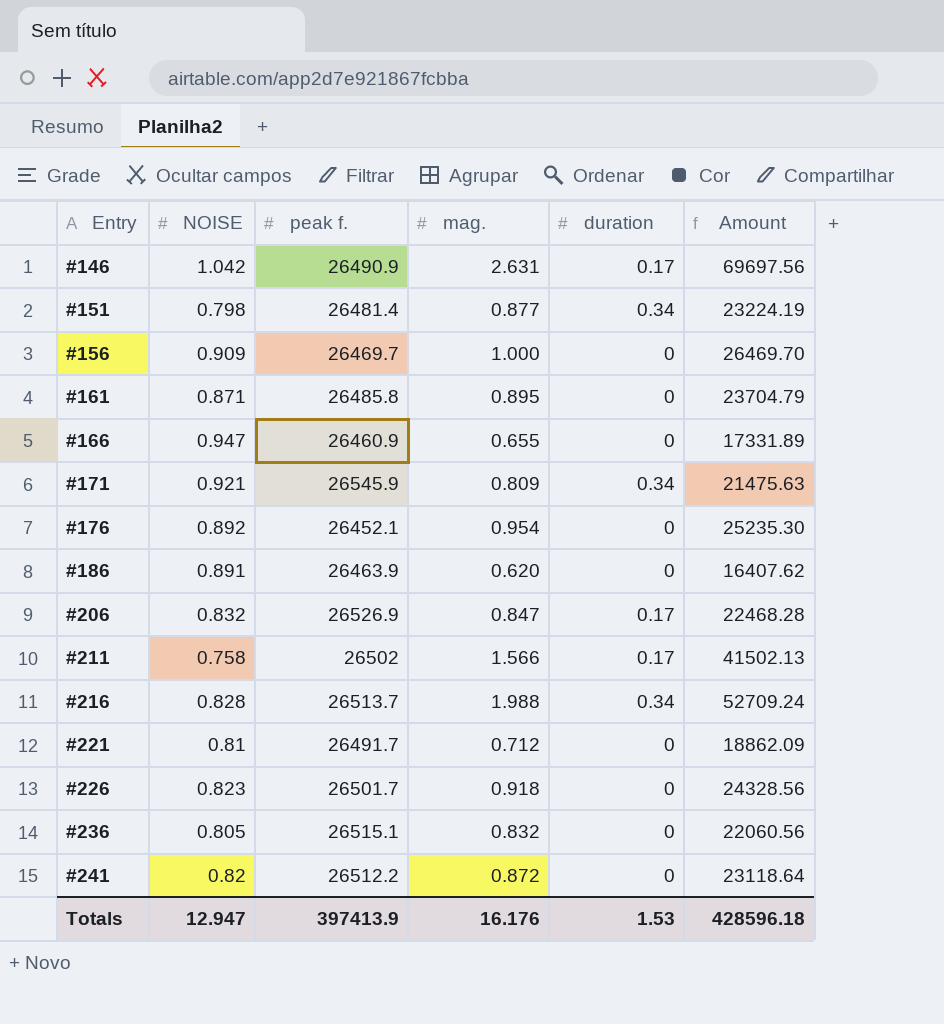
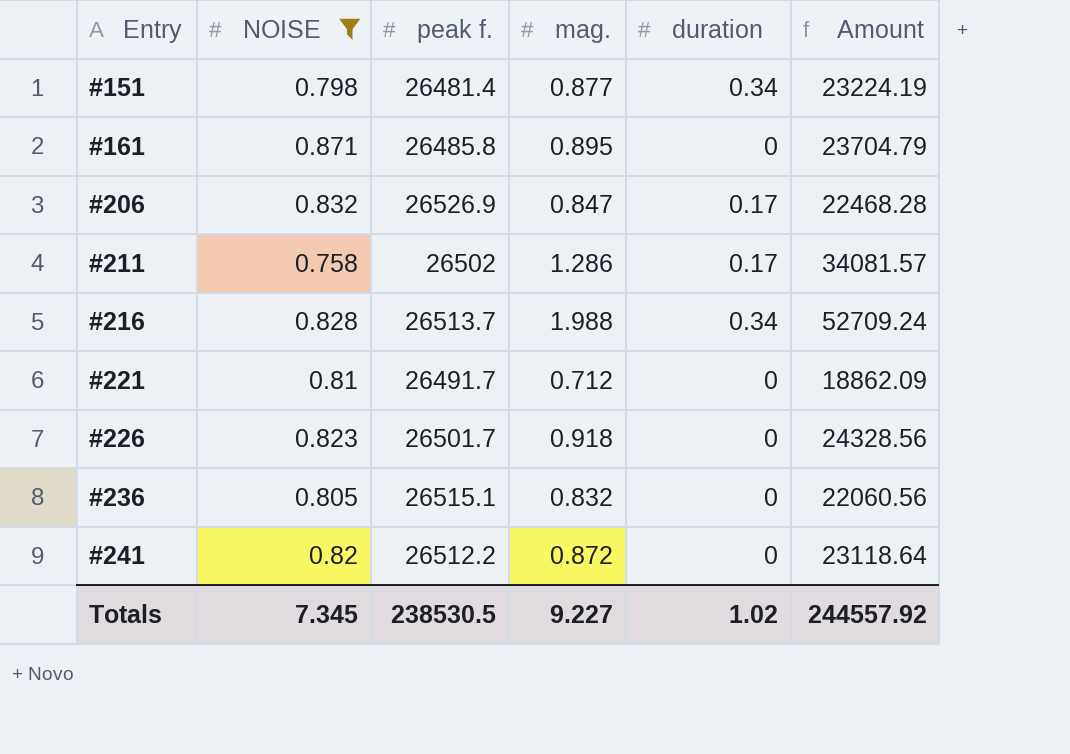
filter: none -> NOISE <= 0.871
#211 | mag.: 1.566 -> 1.286
#211 | Amount: 41502.13 -> 34081.57
Totals | NOISE: 12.947 -> 7.345
Totals | peak f.: 397413.9 -> 238530.5
Totals | mag.: 16.176 -> 9.227
Totals | duration: 1.53 -> 1.02
Totals | Amount: 428596.18 -> 244557.92

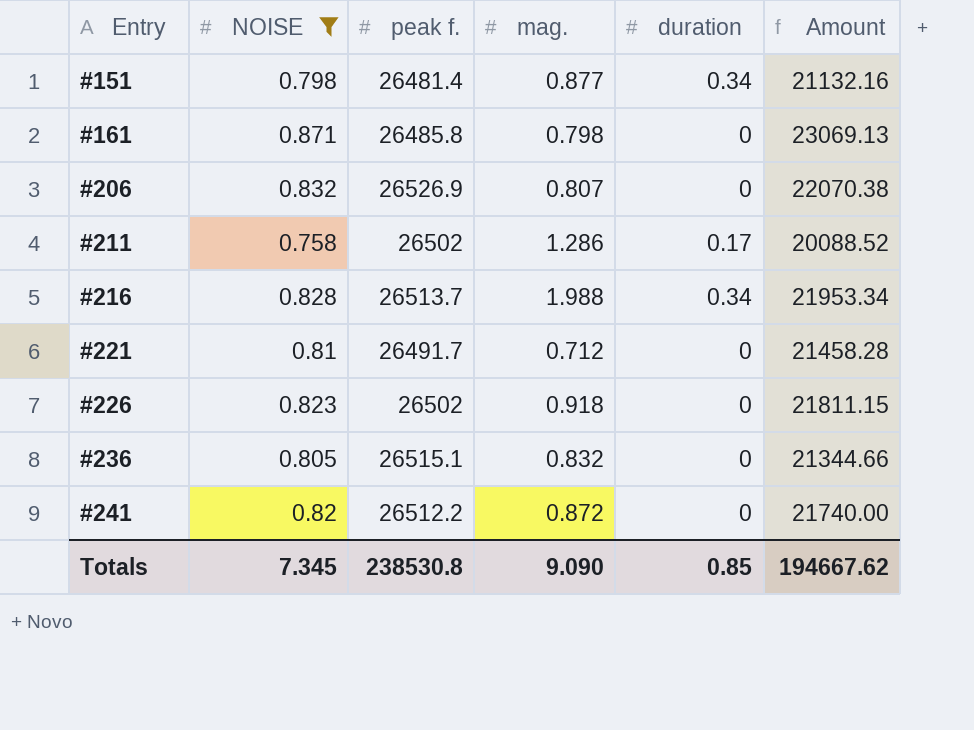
column Amount | formula: [peak f.] * [mag.] -> [NOISE] * [peak f.]
#161 | mag.: 0.895 -> 0.798
#206 | mag.: 0.847 -> 0.807
#206 | duration: 0.17 -> 0
#226 | peak f.: 26501.7 -> 26502
Totals | peak f.: 238530.5 -> 238530.8
Totals | mag.: 9.227 -> 9.090
Totals | duration: 1.02 -> 0.85
Totals | Amount: 244557.92 -> 194667.62

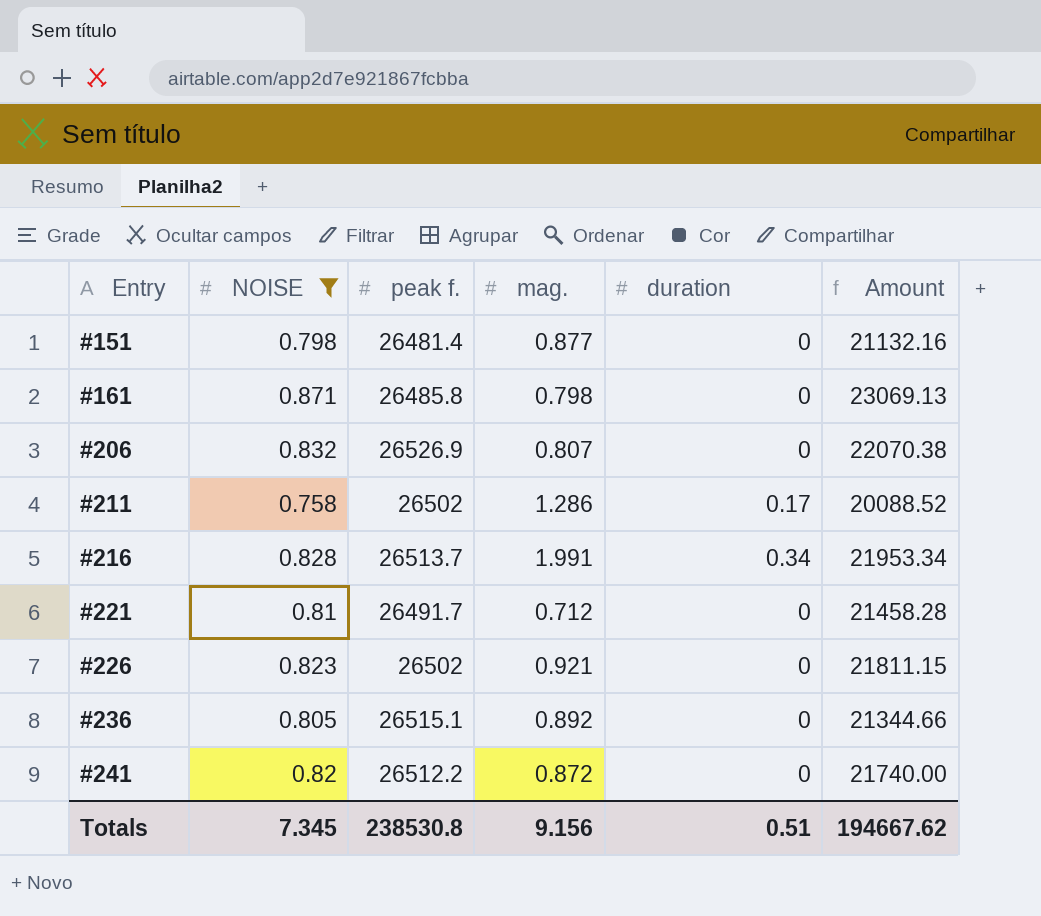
#151 | duration: 0.34 -> 0
#216 | mag.: 1.988 -> 1.991
#226 | mag.: 0.918 -> 0.921
#236 | mag.: 0.832 -> 0.892
Totals | mag.: 9.090 -> 9.156
Totals | duration: 0.85 -> 0.51

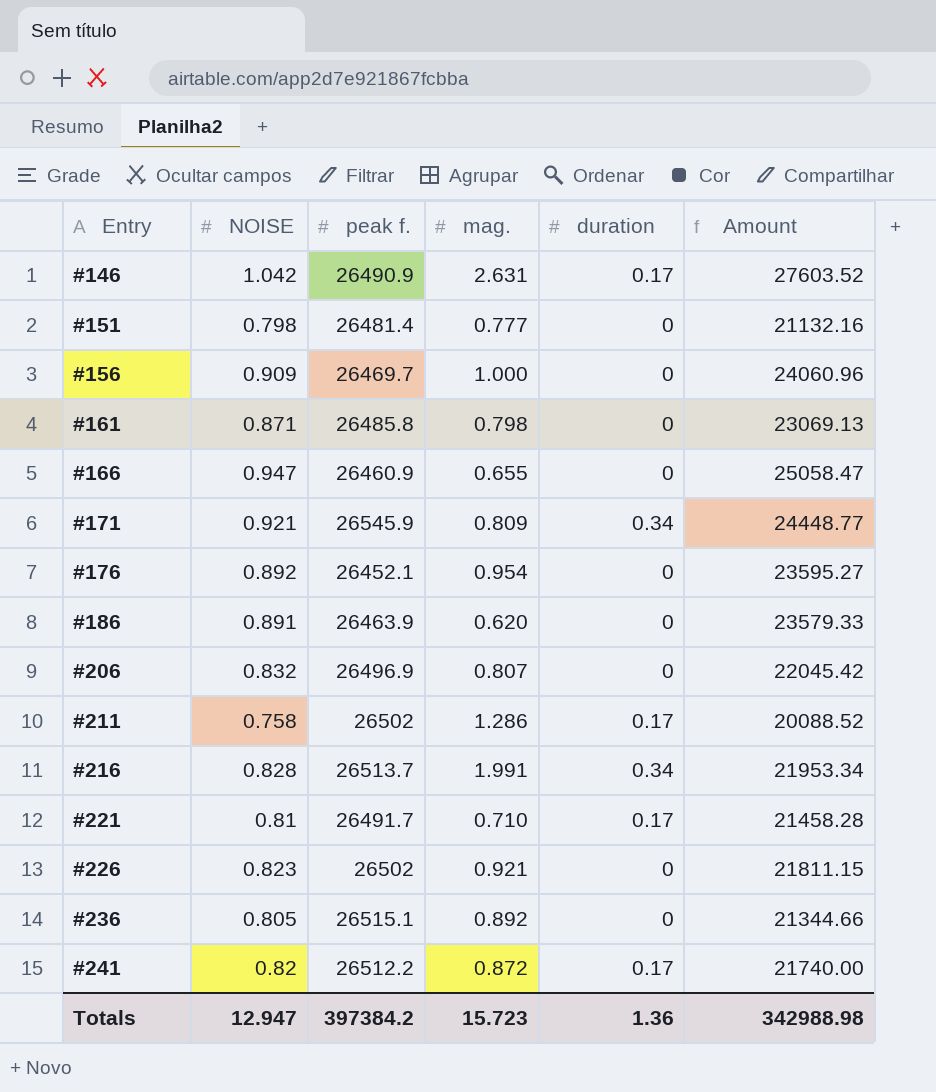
filter: NOISE <= 0.871 -> none
#151 | mag.: 0.877 -> 0.777
#206 | peak f.: 26526.9 -> 26496.9
#206 | Amount: 22070.38 -> 22045.42
#221 | mag.: 0.712 -> 0.710
#221 | duration: 0 -> 0.17
#241 | duration: 0 -> 0.17
Totals | NOISE: 7.345 -> 12.947
Totals | peak f.: 238530.8 -> 397384.2
Totals | mag.: 9.156 -> 15.723
Totals | duration: 0.51 -> 1.36
Totals | Amount: 194667.62 -> 342988.98

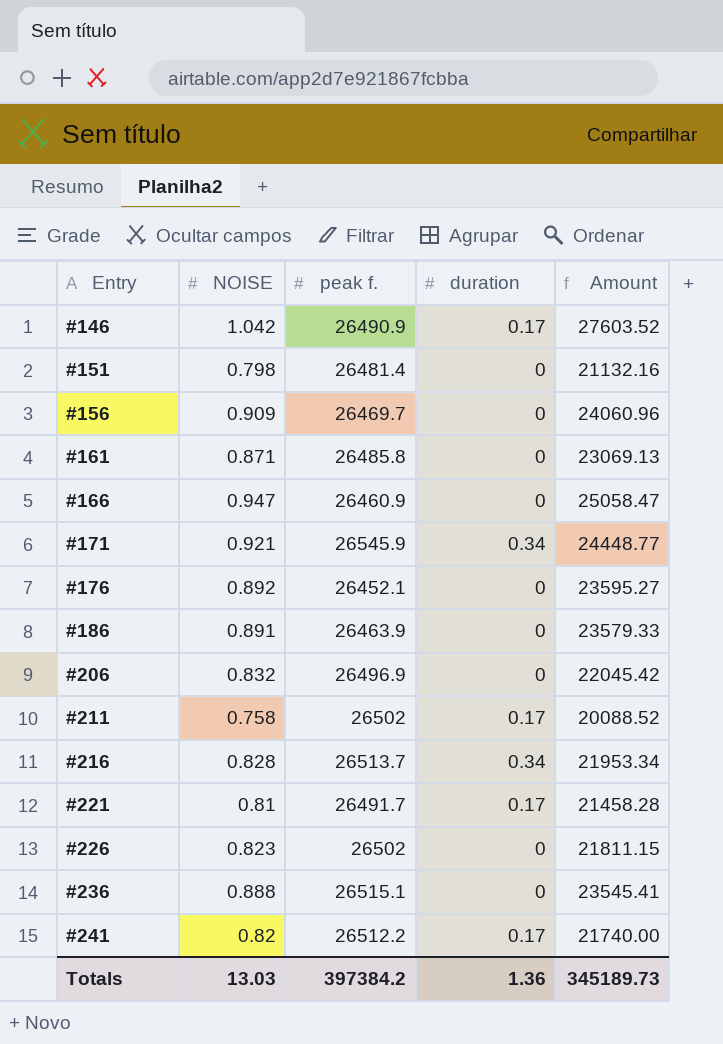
column mag. | position: 4 -> none
#236 | NOISE: 0.805 -> 0.888
#236 | Amount: 21344.66 -> 23545.41
Totals | NOISE: 12.947 -> 13.03
Totals | Amount: 342988.98 -> 345189.73

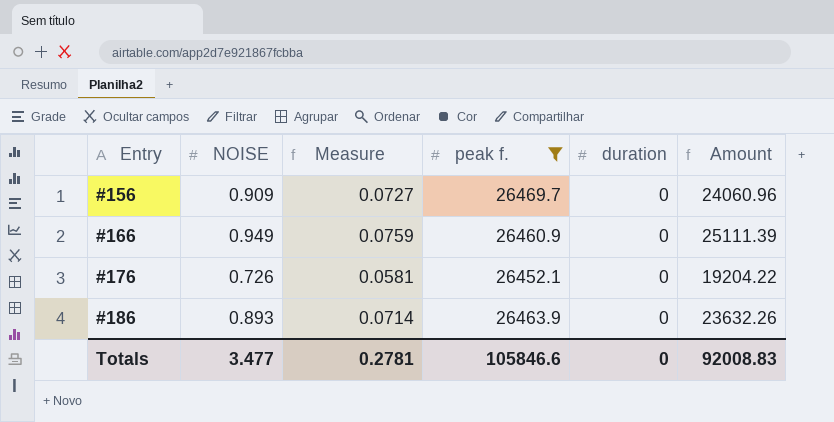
filter: none -> peak f. <= 26469.7
column Measure | formula: none -> [NOISE] * 0.08
#166 | NOISE: 0.947 -> 0.949
#166 | Amount: 25058.47 -> 25111.39
#176 | NOISE: 0.892 -> 0.726
#176 | Amount: 23595.27 -> 19204.22
#186 | NOISE: 0.891 -> 0.893
#186 | Amount: 23579.33 -> 23632.26
Totals | NOISE: 13.03 -> 3.477
Totals | peak f.: 397384.2 -> 105846.6
Totals | duration: 1.36 -> 0
Totals | Amount: 345189.73 -> 92008.83

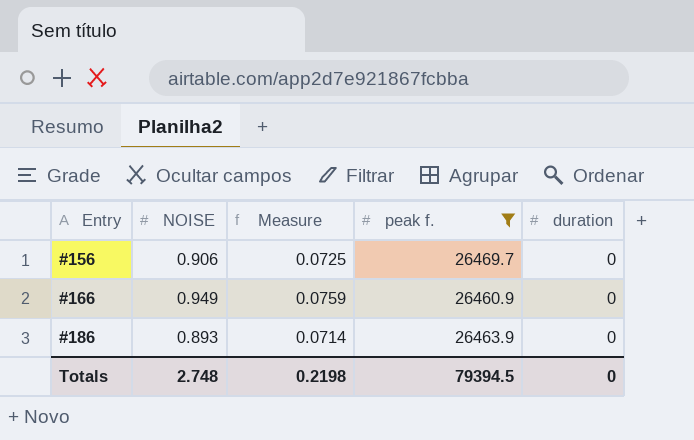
column Amount | formula: [NOISE] * [peak f.] -> none
row #176: 0.726 | 0.0581 | 26452.1 | 0 | 19204.22 -> none
#156 | NOISE: 0.909 -> 0.906
#156 | Measure: 0.0727 -> 0.0725
Totals | NOISE: 3.477 -> 2.748
Totals | Measure: 0.2781 -> 0.2198
Totals | peak f.: 105846.6 -> 79394.5

